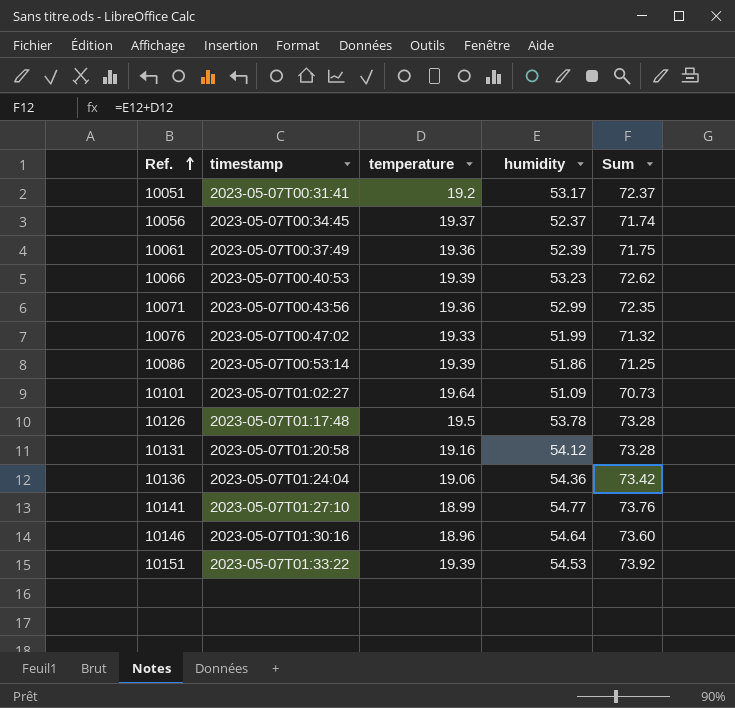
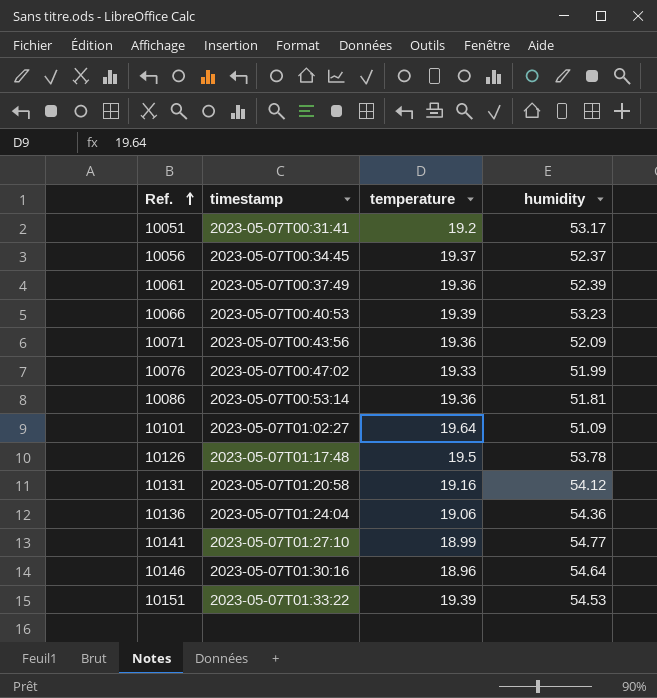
column Sum | formula: [temperature] + [humidity] -> none
10071 | humidity: 52.99 -> 52.09
10086 | temperature: 19.39 -> 19.36
10086 | humidity: 51.86 -> 51.81

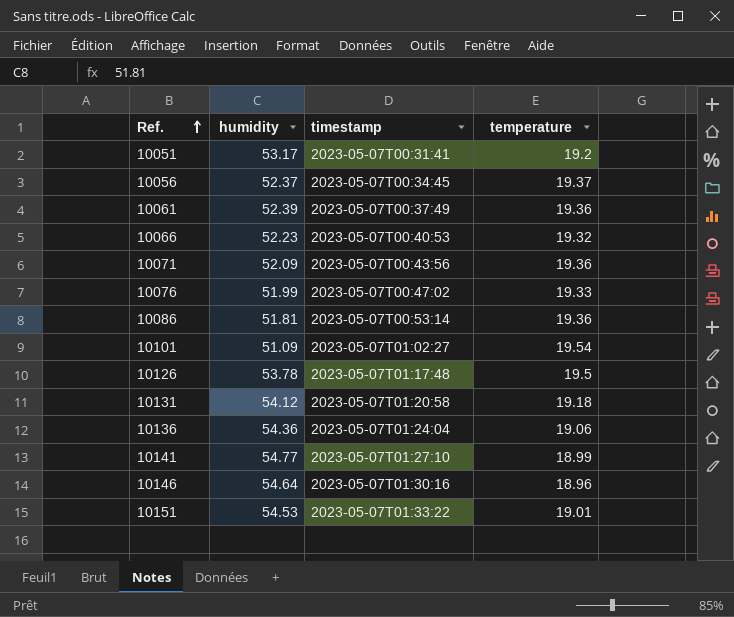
column humidity | position: 4 -> 2
10066 | humidity: 53.23 -> 52.23
10066 | temperature: 19.39 -> 19.32
10101 | temperature: 19.64 -> 19.54
10131 | temperature: 19.16 -> 19.18
10151 | temperature: 19.39 -> 19.01

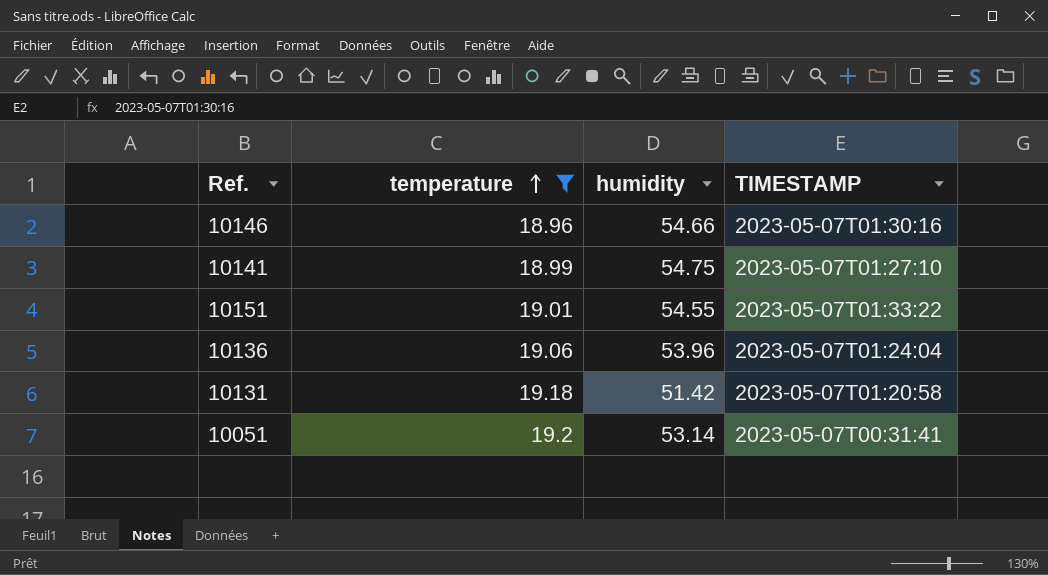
filter: none -> temperature <= 19.2
row order: Ref. ascending -> temperature ascending
column temperature | position: 4 -> 2
column name: timestamp -> TIMESTAMP
10146 | humidity: 54.64 -> 54.66
10141 | humidity: 54.77 -> 54.75
10151 | humidity: 54.53 -> 54.55
10136 | humidity: 54.36 -> 53.96
10131 | humidity: 54.12 -> 51.42
10051 | humidity: 53.17 -> 53.14

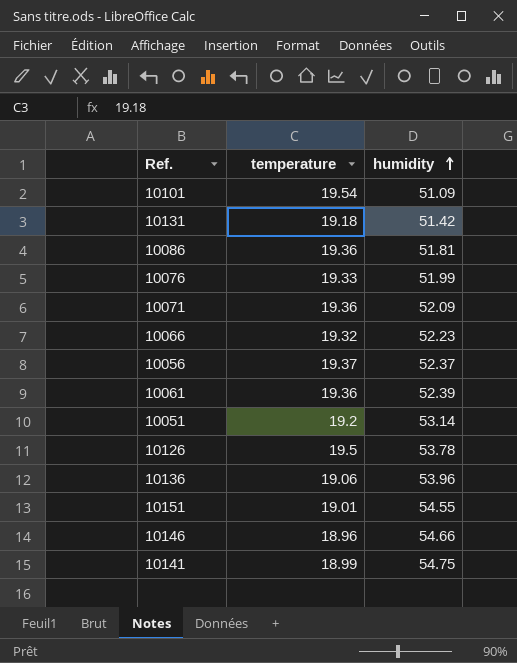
filter: temperature <= 19.2 -> none
row order: temperature ascending -> humidity ascending
column TIMESTAMP | position: 4 -> none

